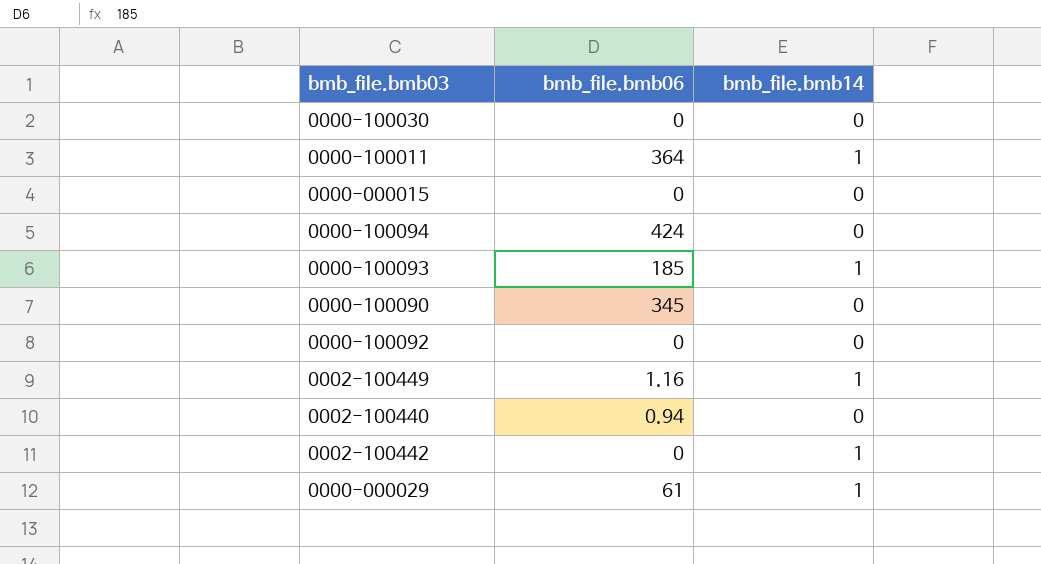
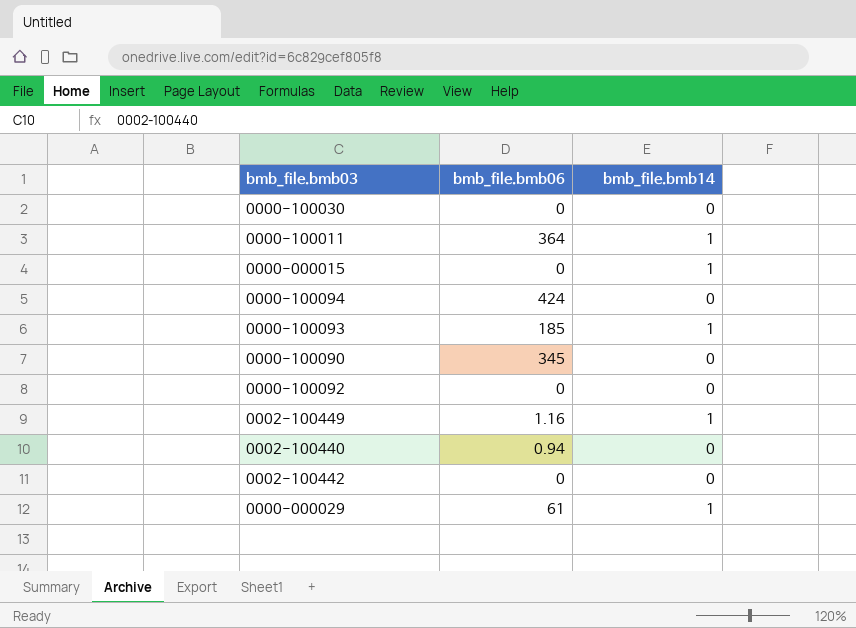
0000-000015 | bmb_file.bmb14: 0 -> 1
0002-100442 | bmb_file.bmb14: 1 -> 0

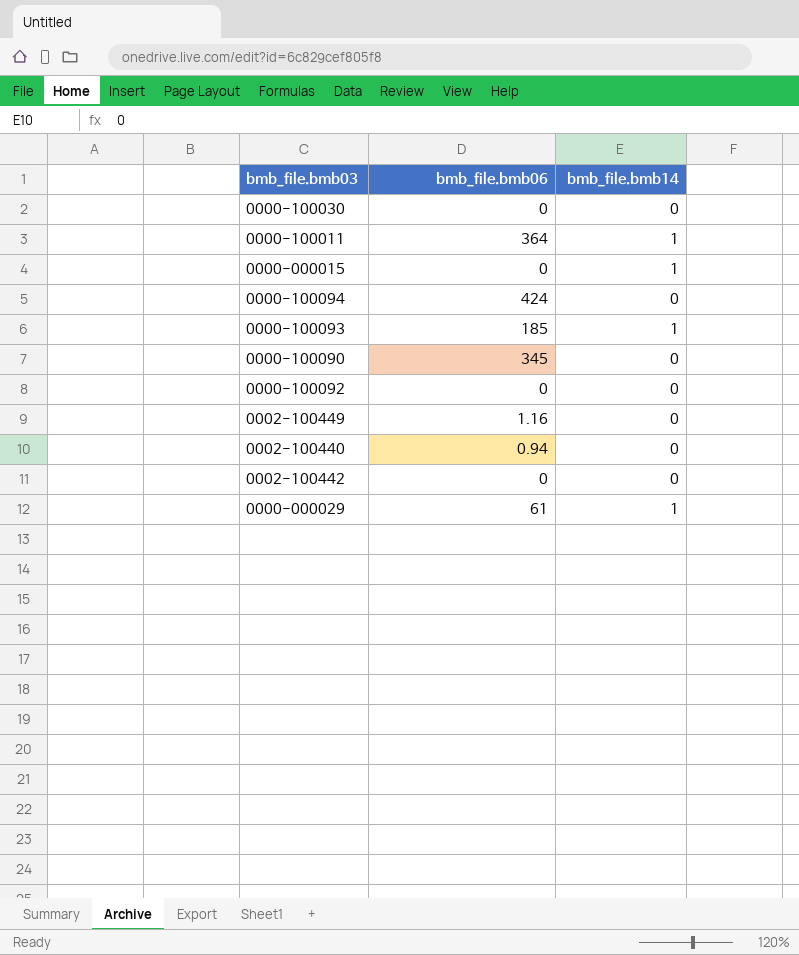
0002-100449 | bmb_file.bmb14: 1 -> 0

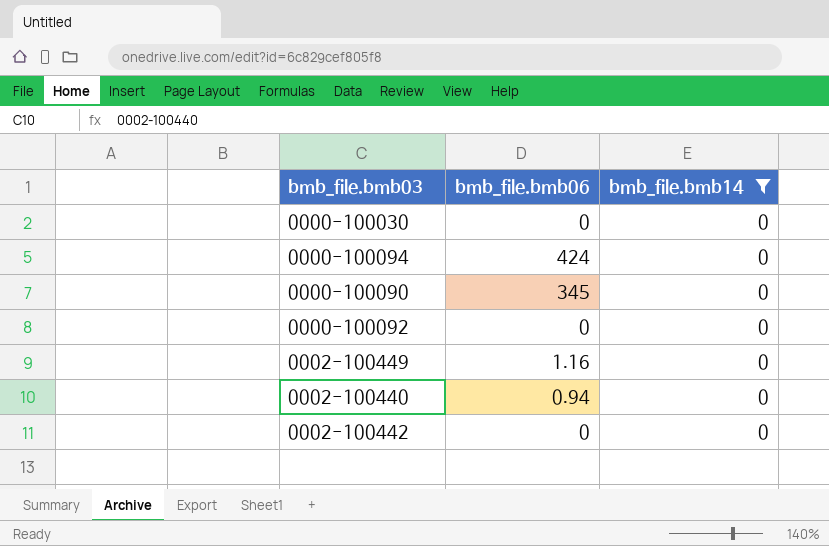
filter: none -> bmb_file.bmb14 = 0

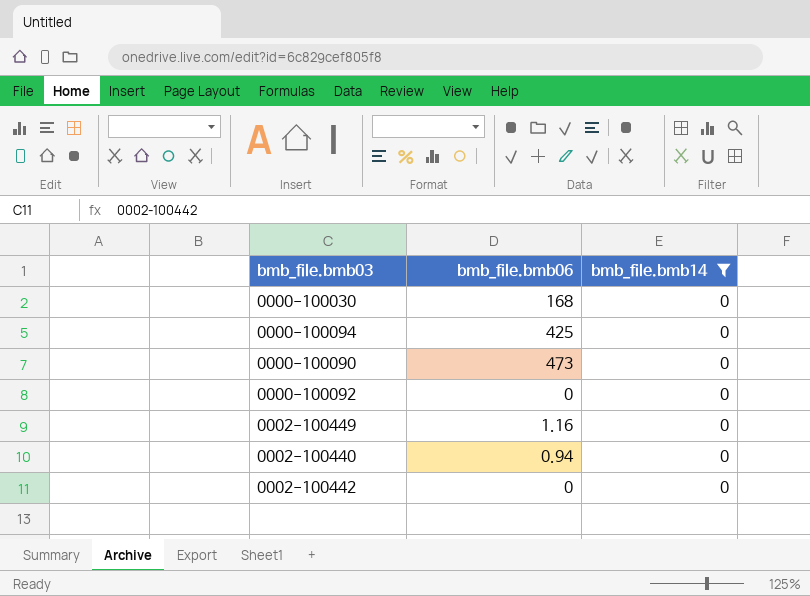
0000-100030 | bmb_file.bmb06: 0 -> 168
0000-100094 | bmb_file.bmb06: 424 -> 425
0000-100090 | bmb_file.bmb06: 345 -> 473

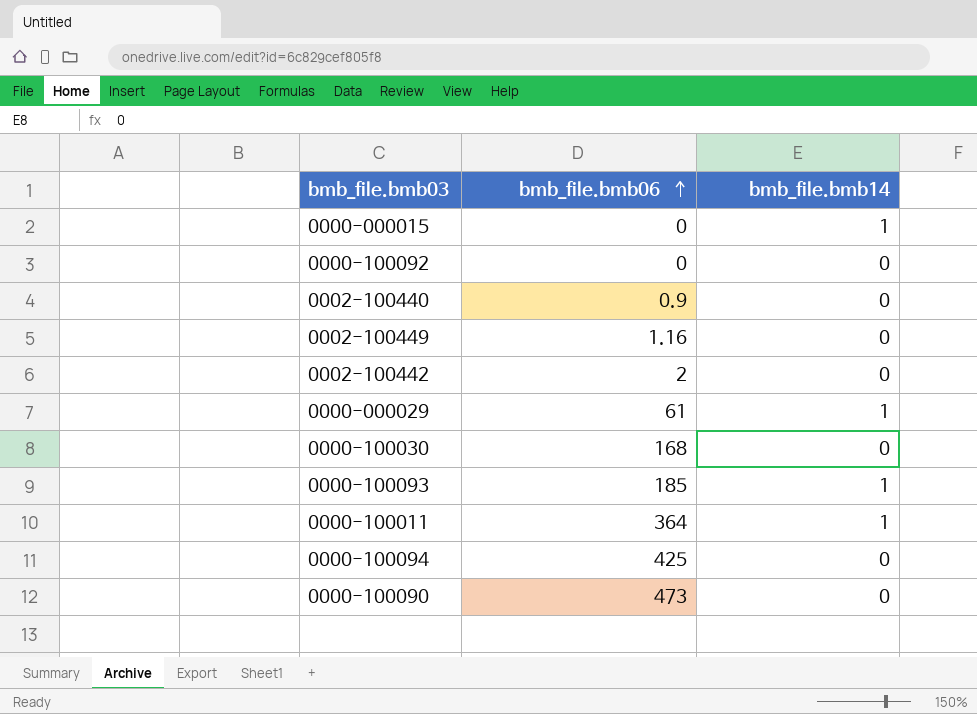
filter: bmb_file.bmb14 = 0 -> none
row order: none -> bmb_file.bmb06 ascending
0002-100440 | bmb_file.bmb06: 0.94 -> 0.9
0002-100442 | bmb_file.bmb06: 0 -> 2

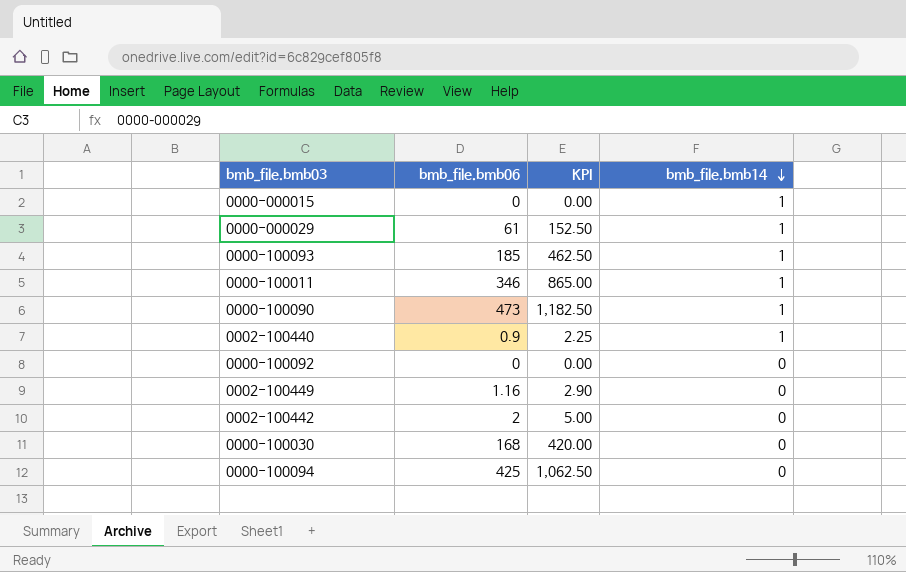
row order: bmb_file.bmb06 ascending -> bmb_file.bmb14 descending
column KPI | formula: none -> [bmb_file.bmb06] * 2.5
0000-100011 | bmb_file.bmb06: 364 -> 346
0000-100090 | bmb_file.bmb14: 0 -> 1
0002-100440 | bmb_file.bmb14: 0 -> 1

